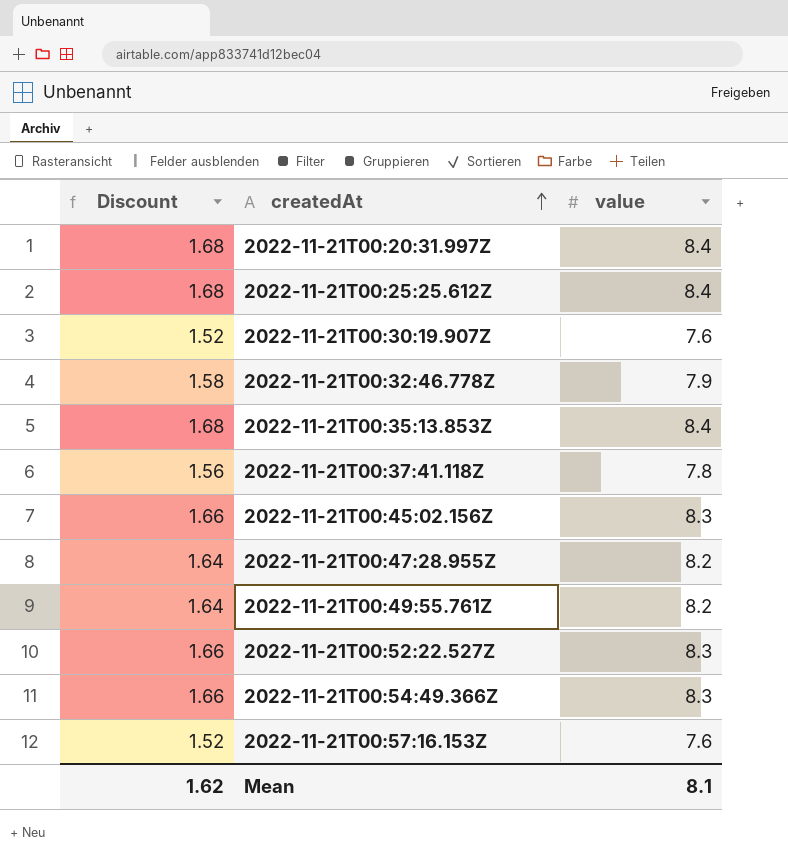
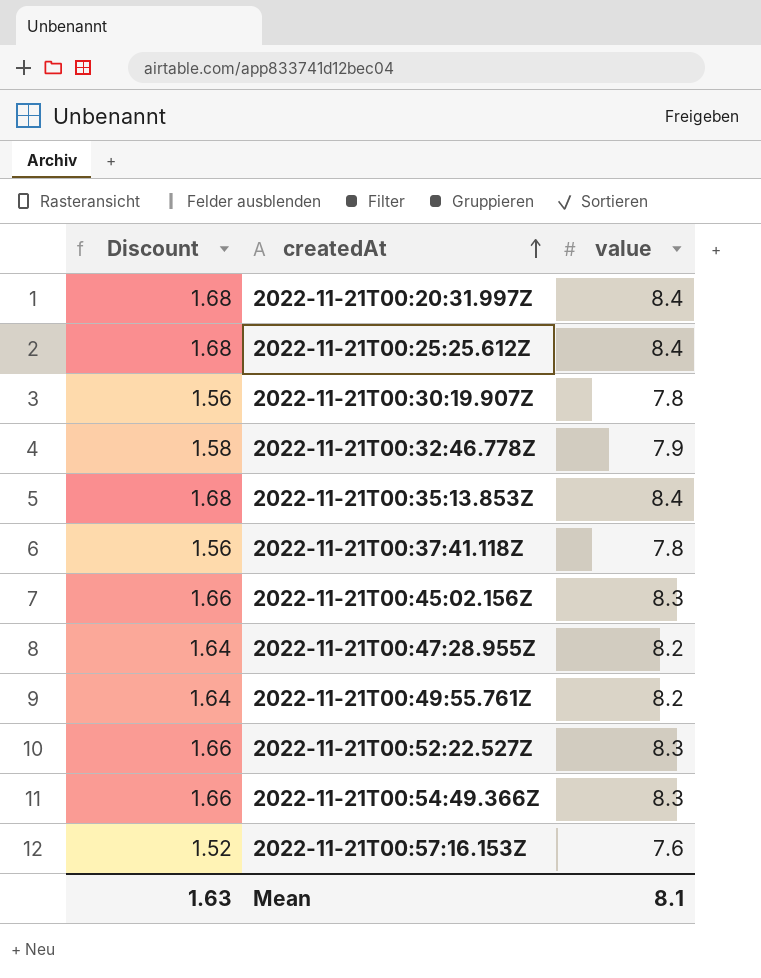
2022-11-21T00:30:19.907Z | Discount: 1.52 -> 1.56
2022-11-21T00:30:19.907Z | value: 7.6 -> 7.8
Mean | Discount: 1.62 -> 1.63

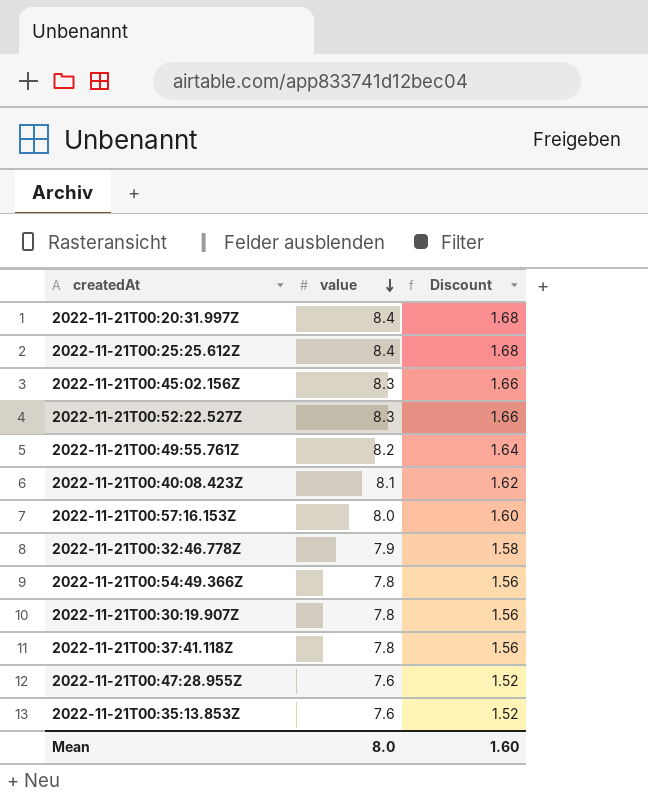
row order: createdAt ascending -> value descending
column Discount | position: 1 -> 3
row 2022-11-21T00:40:08.423Z: none -> 8.1 | 1.62
2022-11-21T00:57:16.153Z | value: 7.6 -> 8.0
2022-11-21T00:57:16.153Z | Discount: 1.52 -> 1.60
2022-11-21T00:54:49.366Z | value: 8.3 -> 7.8
2022-11-21T00:54:49.366Z | Discount: 1.66 -> 1.56
2022-11-21T00:47:28.955Z | value: 8.2 -> 7.6
2022-11-21T00:47:28.955Z | Discount: 1.64 -> 1.52
2022-11-21T00:35:13.853Z | value: 8.4 -> 7.6
2022-11-21T00:35:13.853Z | Discount: 1.68 -> 1.52
Mean | value: 8.1 -> 8.0
Mean | Discount: 1.63 -> 1.60

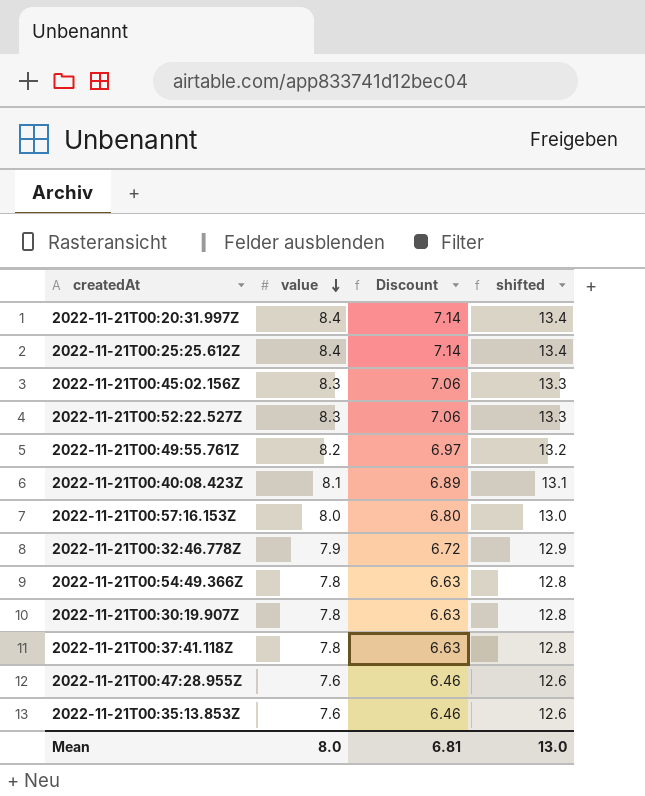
column Discount | formula: [value] * 0.2 -> [value] * 0.85
column shifted | formula: none -> [value] + 5
Mean | Discount: 1.60 -> 6.81

